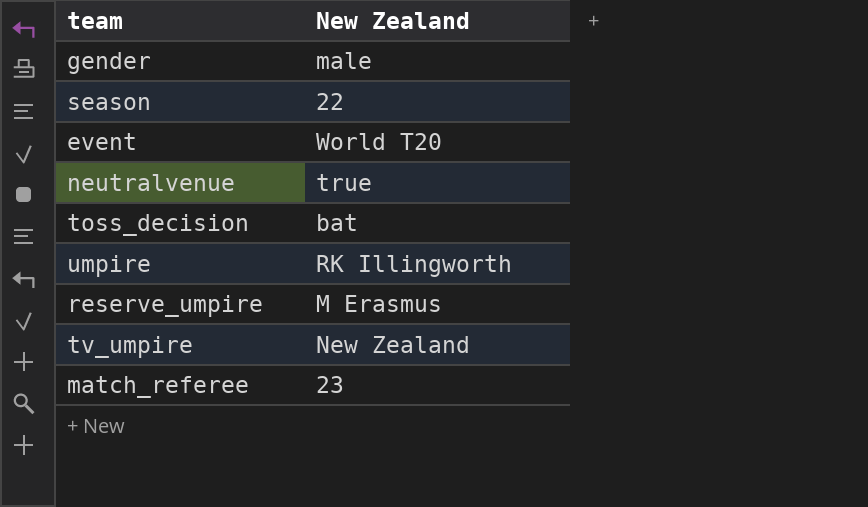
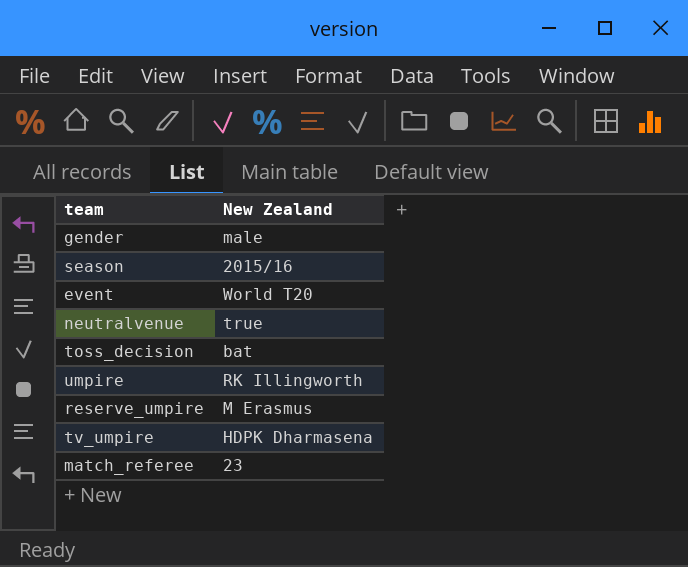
season | New Zealand: 22 -> 2015/16
tv_umpire | New Zealand: New Zealand -> HDPK Dharmasena

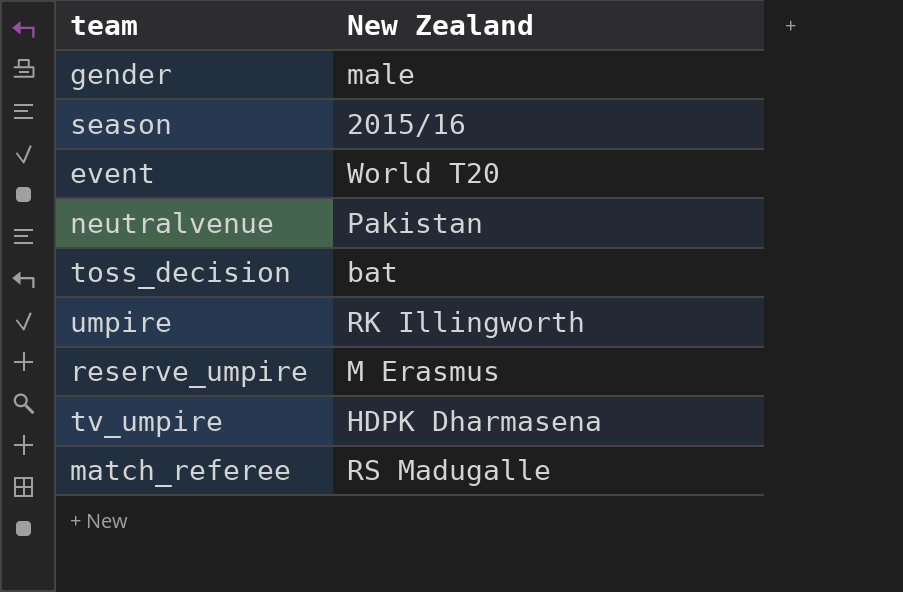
neutralvenue | New Zealand: true -> Pakistan
match_referee | New Zealand: 23 -> RS Madugalle

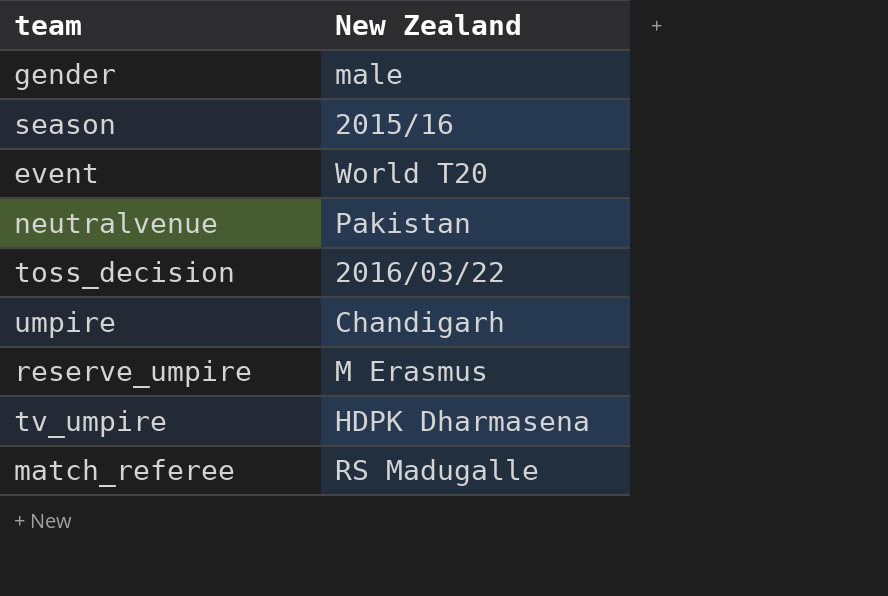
toss_decision | New Zealand: bat -> 2016/03/22
umpire | New Zealand: RK Illingworth -> Chandigarh

